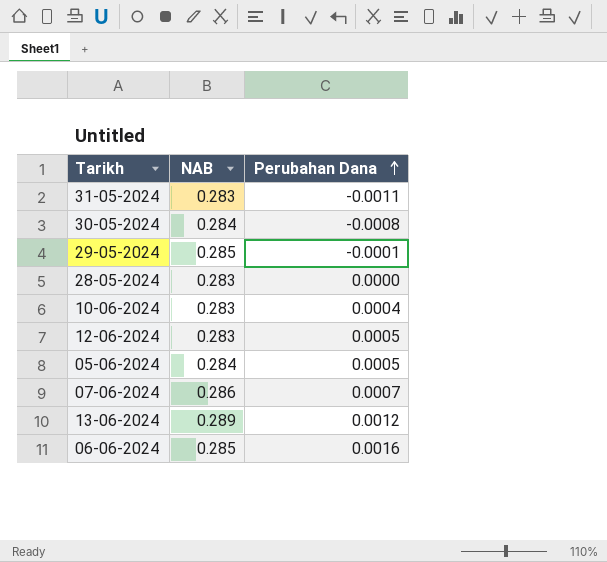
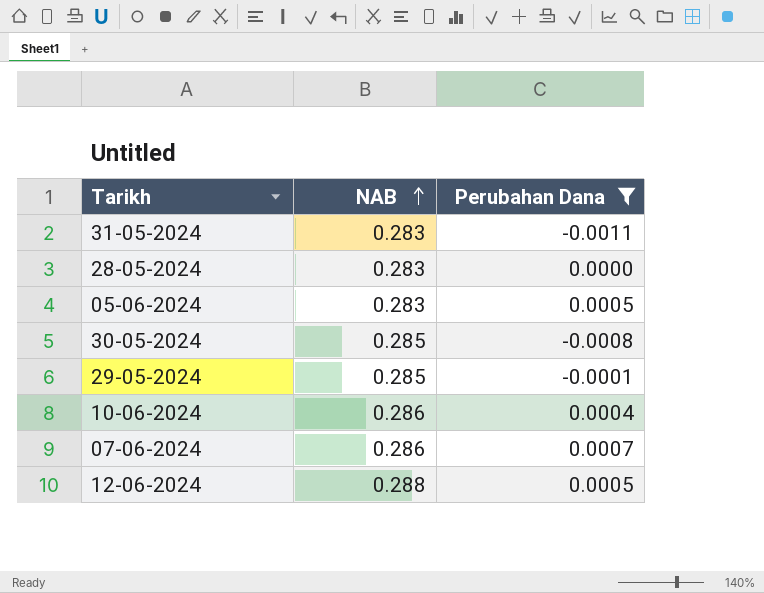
filter: none -> Perubahan Dana <= 0.0007
row order: Perubahan Dana ascending -> NAB ascending
05-06-2024 | NAB: 0.284 -> 0.283
30-05-2024 | NAB: 0.284 -> 0.285
10-06-2024 | NAB: 0.283 -> 0.286
12-06-2024 | NAB: 0.283 -> 0.288

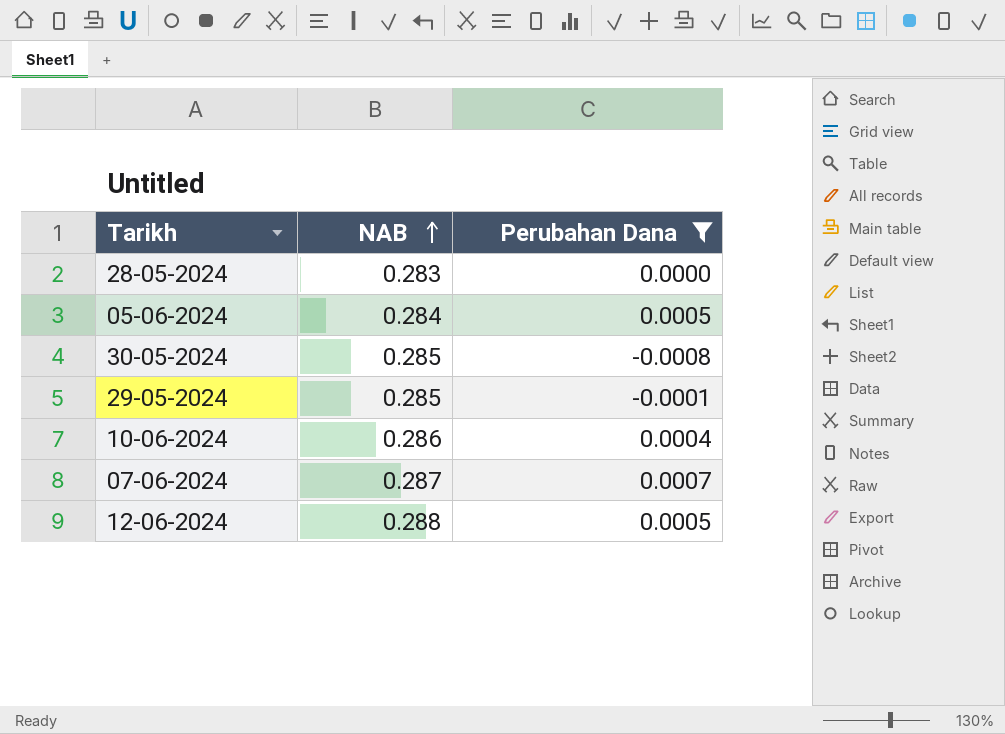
row 31-05-2024: 0.283 | -0.0011 -> none
05-06-2024 | NAB: 0.283 -> 0.284
07-06-2024 | NAB: 0.286 -> 0.287

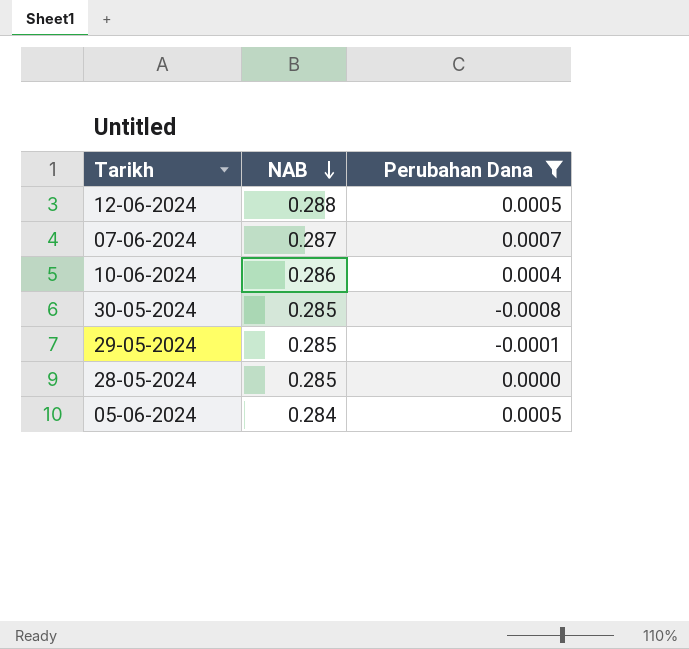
row order: NAB ascending -> NAB descending
28-05-2024 | NAB: 0.283 -> 0.285

